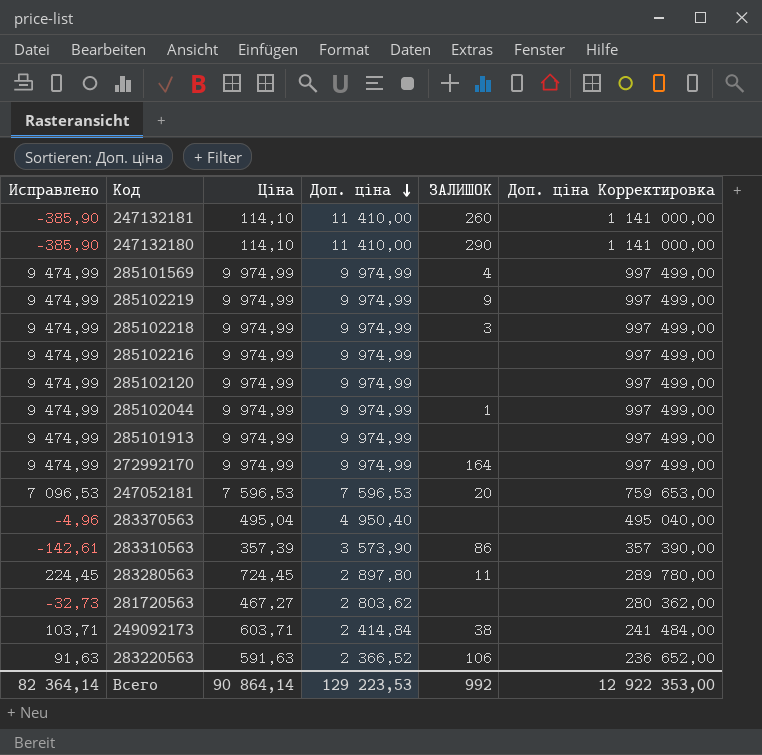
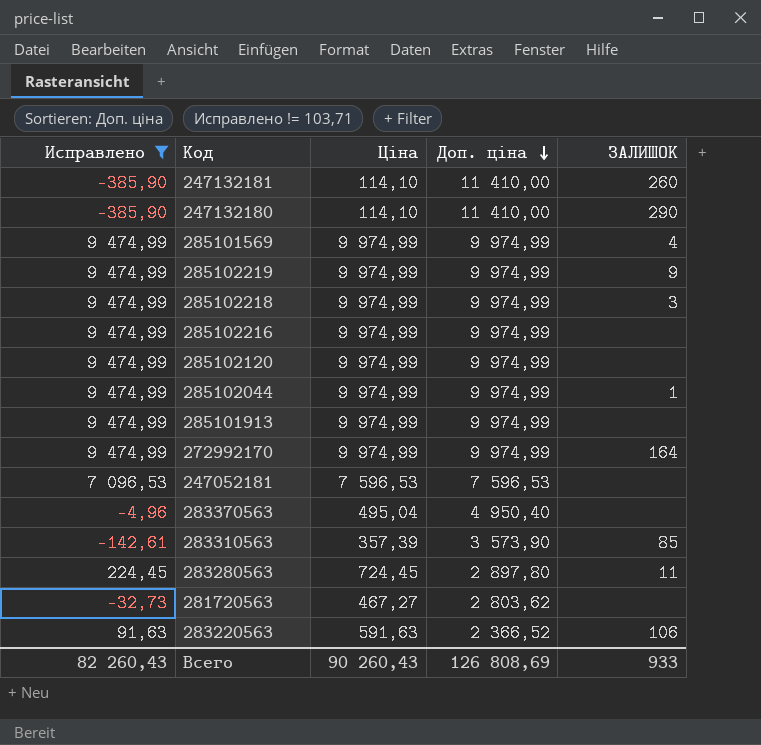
filter: none -> Исправлено != 103,71
column Доп. ціна Корректировка | formula: [Доп. ціна] * 100 -> none
247052181 | ЗАЛИШОК: 20 -> none
283310563 | ЗАЛИШОК: 86 -> 85
Всего | Исправлено: 82 364,14 -> 82 260,43
Всего | Ціна: 90 864,14 -> 90 260,43
Всего | Доп. ціна: 129 223,53 -> 126 808,69
Всего | ЗАЛИШОК: 992 -> 933

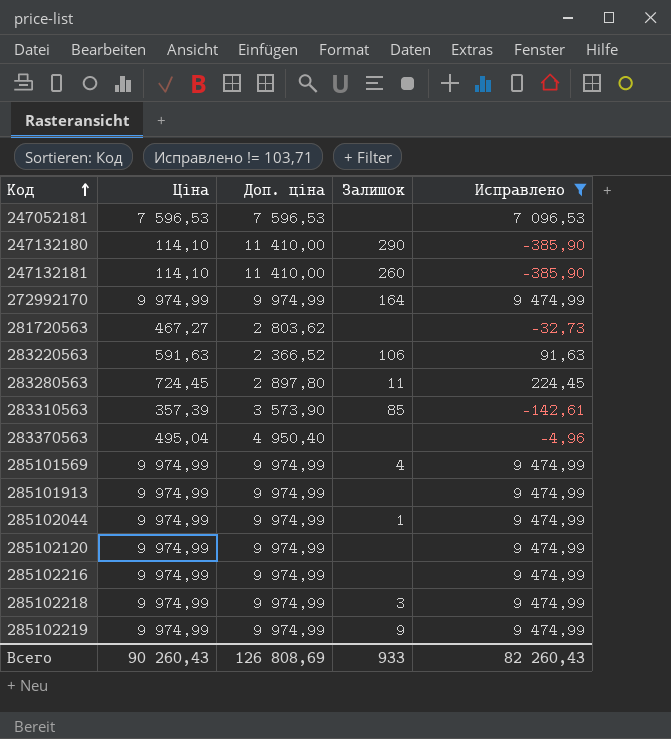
row order: Доп. ціна descending -> Код ascending
column name: ЗАЛИШОК -> Залишок
column Исправлено | position: 1 -> 5

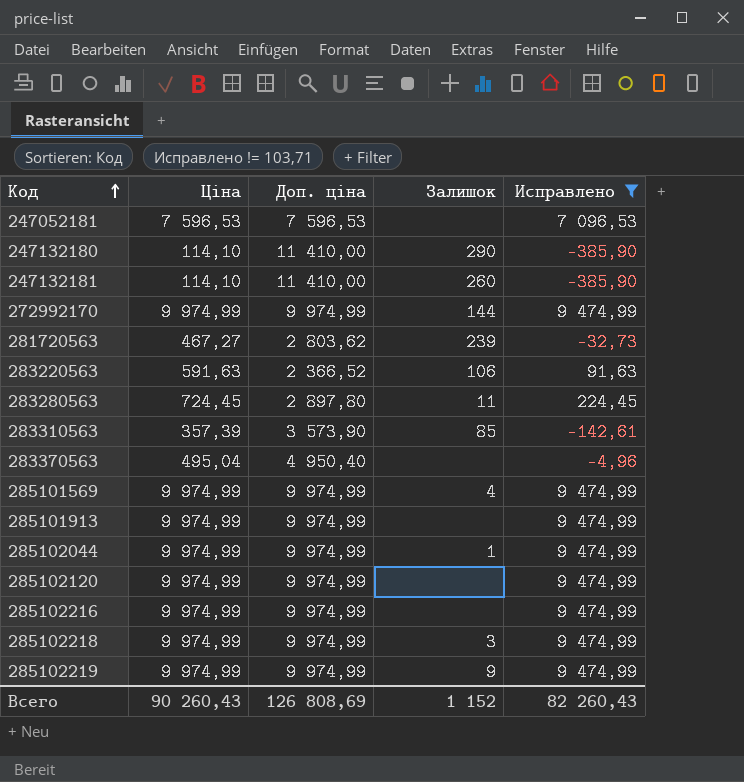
272992170 | Залишок: 164 -> 144
281720563 | Залишок: none -> 239
Всего | Залишок: 933 -> 1 152

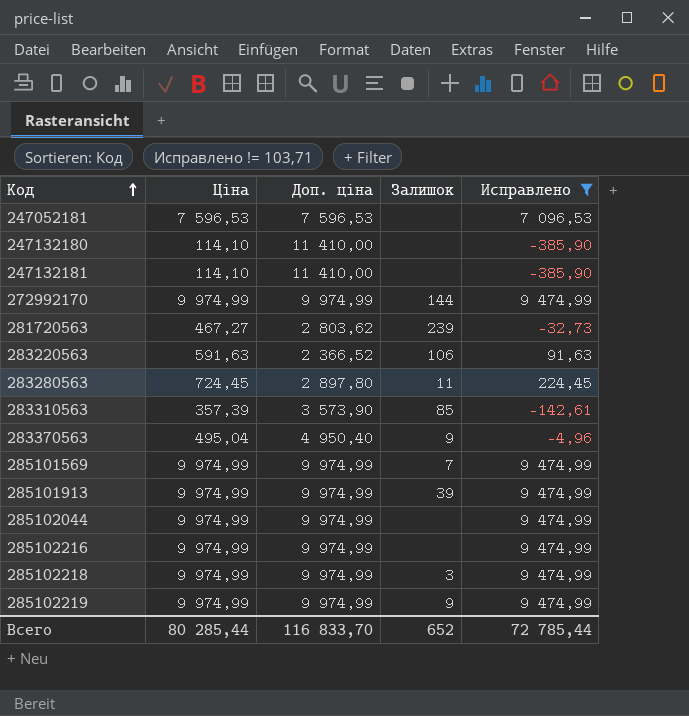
row 285102120: 9 974,99 | 9 974,99 | none | 9 474,99 -> none
247132180 | Залишок: 290 -> none
247132181 | Залишок: 260 -> none
283370563 | Залишок: none -> 9
285101569 | Залишок: 4 -> 7
285101913 | Залишок: none -> 39
285102044 | Залишок: 1 -> none
Всего | Ціна: 90 260,43 -> 80 285,44
Всего | Доп. ціна: 126 808,69 -> 116 833,70
Всего | Залишок: 1 152 -> 652
Всего | Исправлено: 82 260,43 -> 72 785,44

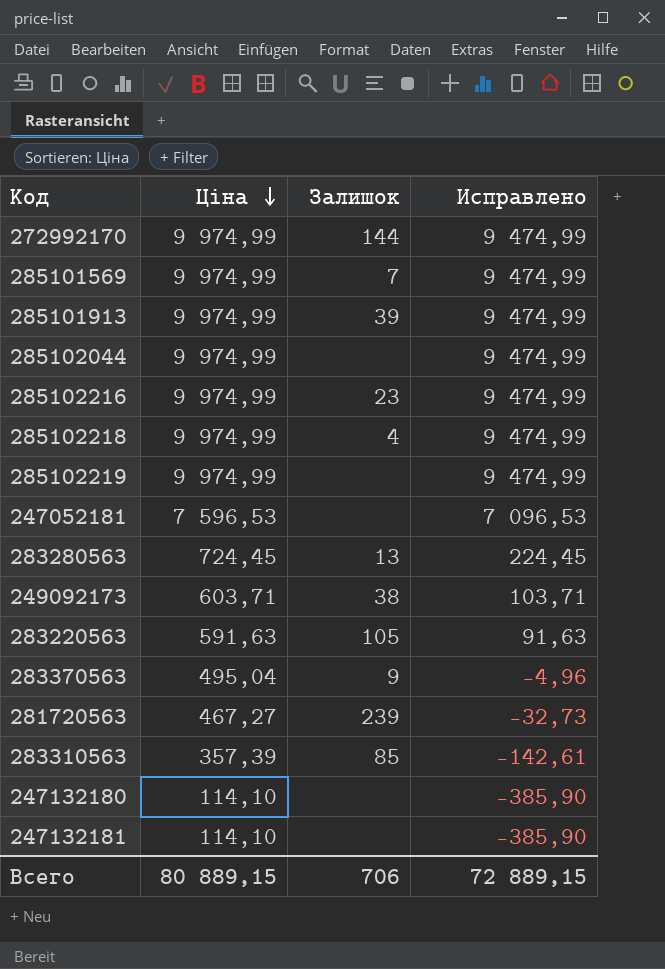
filter: Исправлено != 103,71 -> none
row order: Код ascending -> Ціна descending
column Доп. ціна | position: 3 -> none
285102216 | Залишок: none -> 23
285102218 | Залишок: 3 -> 4
285102219 | Залишок: 9 -> none
283280563 | Залишок: 11 -> 13
283220563 | Залишок: 106 -> 105
Всего | Ціна: 80 285,44 -> 80 889,15
Всего | Залишок: 652 -> 706
Всего | Исправлено: 72 785,44 -> 72 889,15

